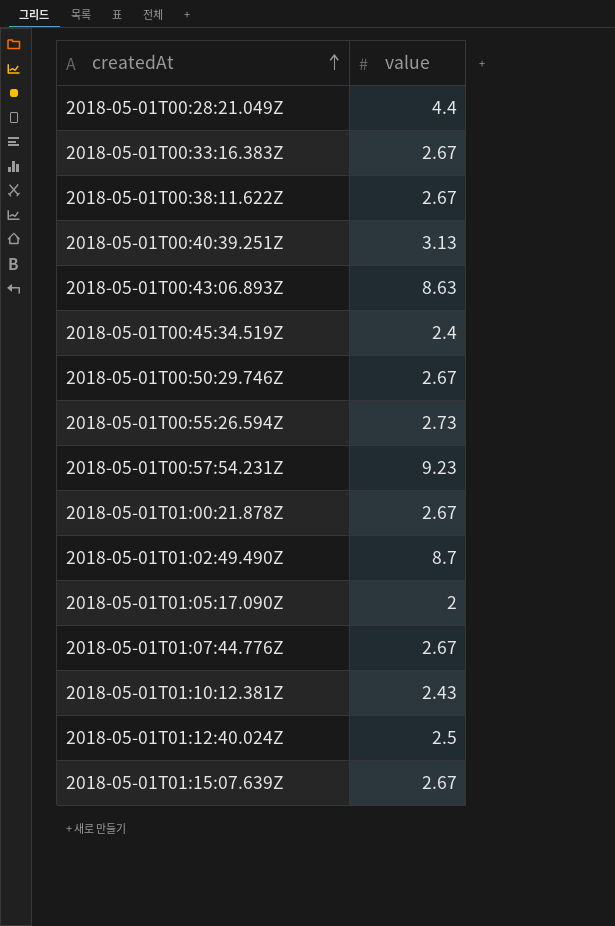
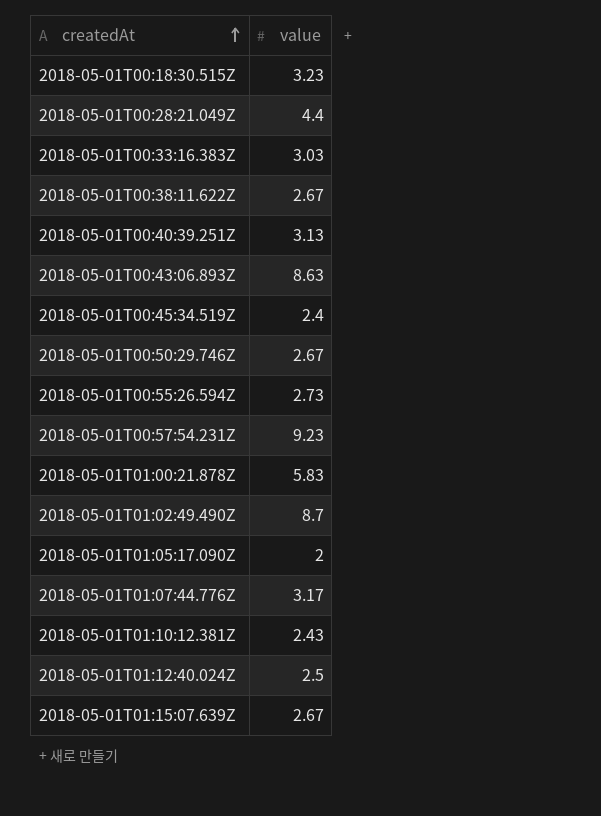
row 2018-05-01T00:18:30.515Z: none -> 3.23
2018-05-01T00:33:16.383Z | value: 2.67 -> 3.03
2018-05-01T01:00:21.878Z | value: 2.67 -> 5.83
2018-05-01T01:07:44.776Z | value: 2.67 -> 3.17

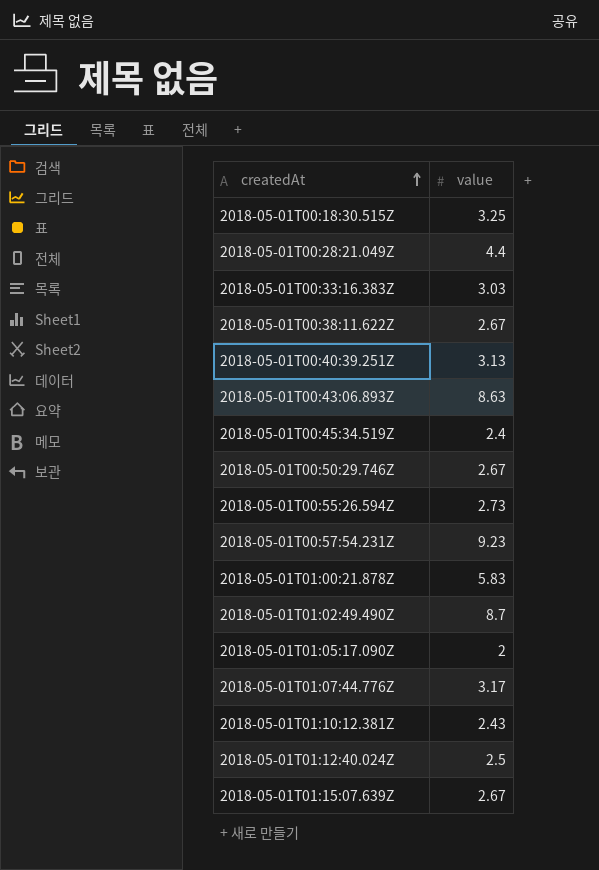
2018-05-01T00:18:30.515Z | value: 3.23 -> 3.25

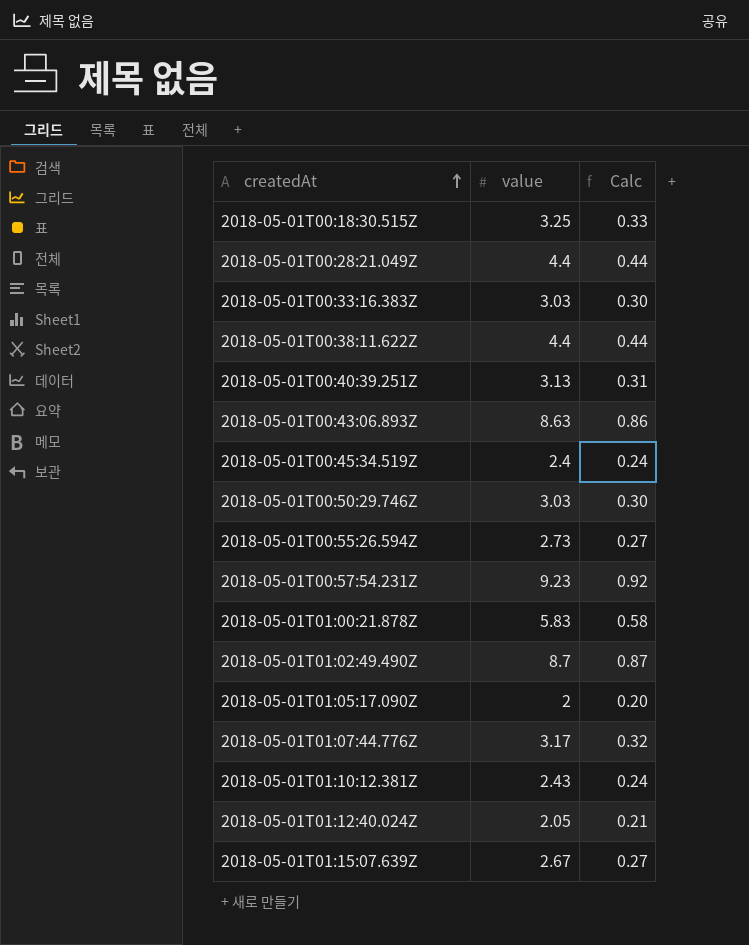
column Calc | formula: none -> [value] * 0.1
2018-05-01T00:38:11.622Z | value: 2.67 -> 4.4
2018-05-01T00:50:29.746Z | value: 2.67 -> 3.03
2018-05-01T01:12:40.024Z | value: 2.5 -> 2.05

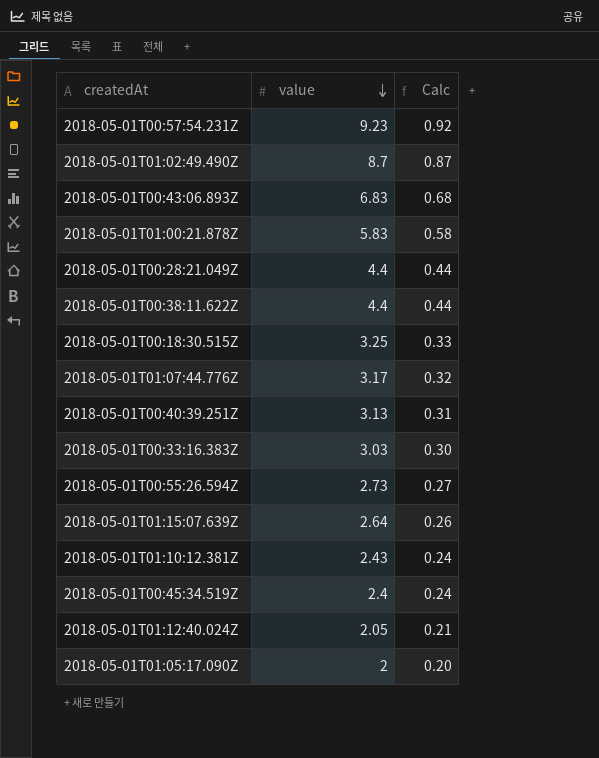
row order: createdAt ascending -> value descending
row 2018-05-01T00:50:29.746Z: 3.03 | 0.30 -> none
2018-05-01T00:43:06.893Z | value: 8.63 -> 6.83
2018-05-01T00:43:06.893Z | Calc: 0.86 -> 0.68
2018-05-01T01:15:07.639Z | value: 2.67 -> 2.64
2018-05-01T01:15:07.639Z | Calc: 0.27 -> 0.26

